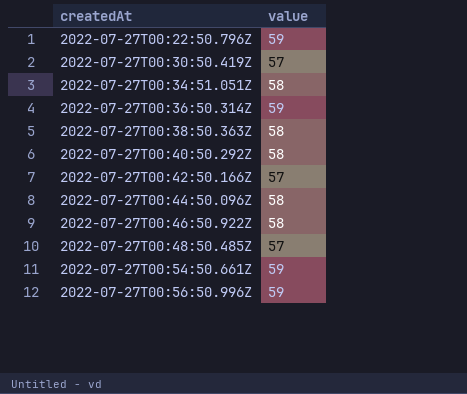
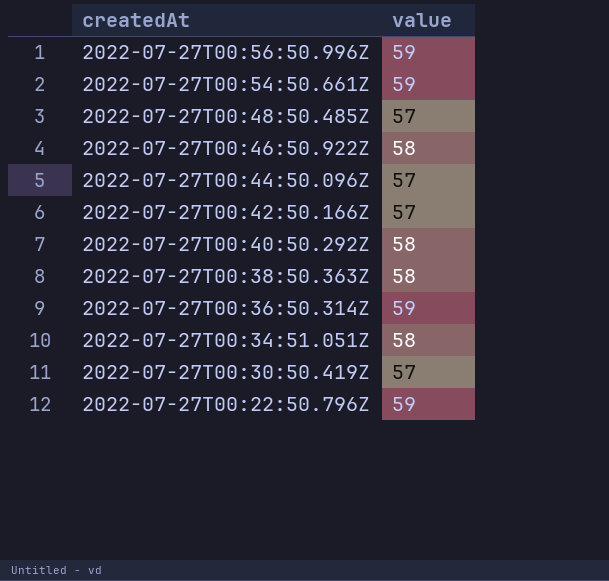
row order: createdAt ascending -> createdAt descending
2022-07-27T00:44:50.096Z | value: 58 -> 57

